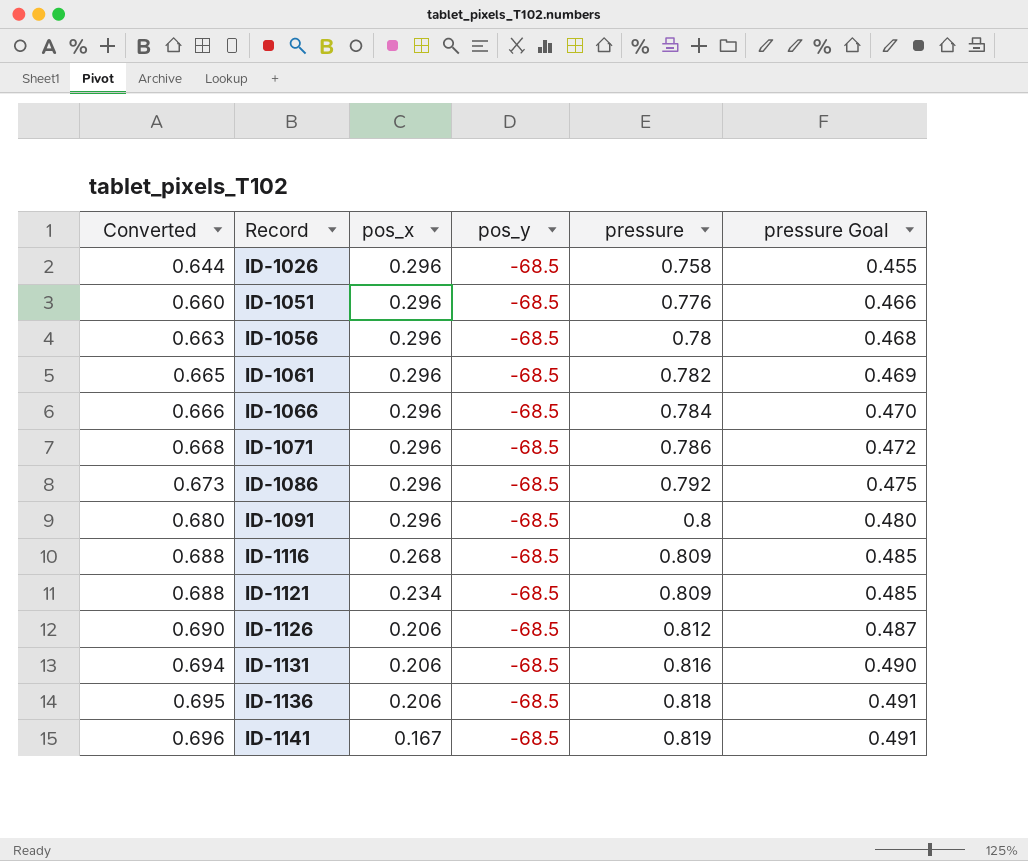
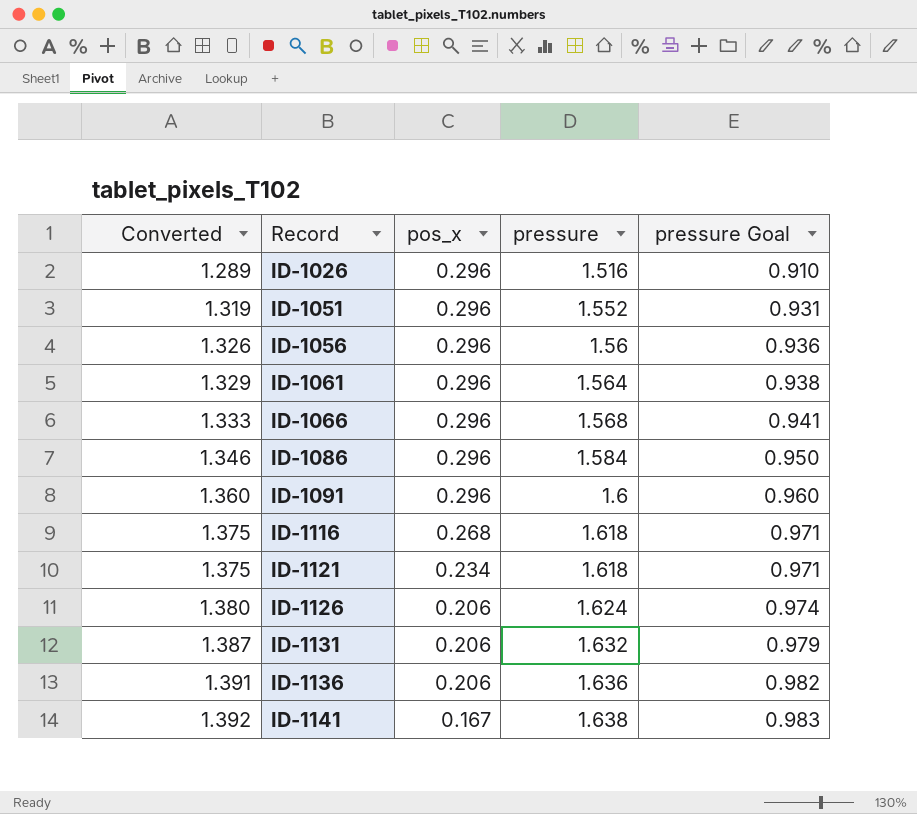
column pos_y | position: 4 -> none
row ID-1071: 0.668 | 0.296 | -68.5 | 0.786 | 0.472 -> none
ID-1026 | Converted: 0.644 -> 1.289
ID-1026 | pressure: 0.758 -> 1.516
ID-1026 | pressure Goal: 0.455 -> 0.910
ID-1051 | Converted: 0.660 -> 1.319
ID-1051 | pressure: 0.776 -> 1.552
ID-1051 | pressure Goal: 0.466 -> 0.931
ID-1056 | Converted: 0.663 -> 1.326
ID-1056 | pressure: 0.78 -> 1.56
ID-1056 | pressure Goal: 0.468 -> 0.936
ID-1061 | Converted: 0.665 -> 1.329
ID-1061 | pressure: 0.782 -> 1.564
ID-1061 | pressure Goal: 0.469 -> 0.938
ID-1066 | Converted: 0.666 -> 1.333
ID-1066 | pressure: 0.784 -> 1.568
ID-1066 | pressure Goal: 0.470 -> 0.941
ID-1086 | Converted: 0.673 -> 1.346
ID-1086 | pressure: 0.792 -> 1.584
ID-1086 | pressure Goal: 0.475 -> 0.950
ID-1091 | Converted: 0.680 -> 1.360
ID-1091 | pressure: 0.8 -> 1.6
ID-1091 | pressure Goal: 0.480 -> 0.960
ID-1116 | Converted: 0.688 -> 1.375
ID-1116 | pressure: 0.809 -> 1.618
ID-1116 | pressure Goal: 0.485 -> 0.971
ID-1121 | Converted: 0.688 -> 1.375
ID-1121 | pressure: 0.809 -> 1.618
ID-1121 | pressure Goal: 0.485 -> 0.971
ID-1126 | Converted: 0.690 -> 1.380
ID-1126 | pressure: 0.812 -> 1.624
ID-1126 | pressure Goal: 0.487 -> 0.974
ID-1131 | Converted: 0.694 -> 1.387
ID-1131 | pressure: 0.816 -> 1.632
ID-1131 | pressure Goal: 0.490 -> 0.979
ID-1136 | Converted: 0.695 -> 1.391
ID-1136 | pressure: 0.818 -> 1.636
ID-1136 | pressure Goal: 0.491 -> 0.982
ID-1141 | Converted: 0.696 -> 1.392
ID-1141 | pressure: 0.819 -> 1.638
ID-1141 | pressure Goal: 0.491 -> 0.983

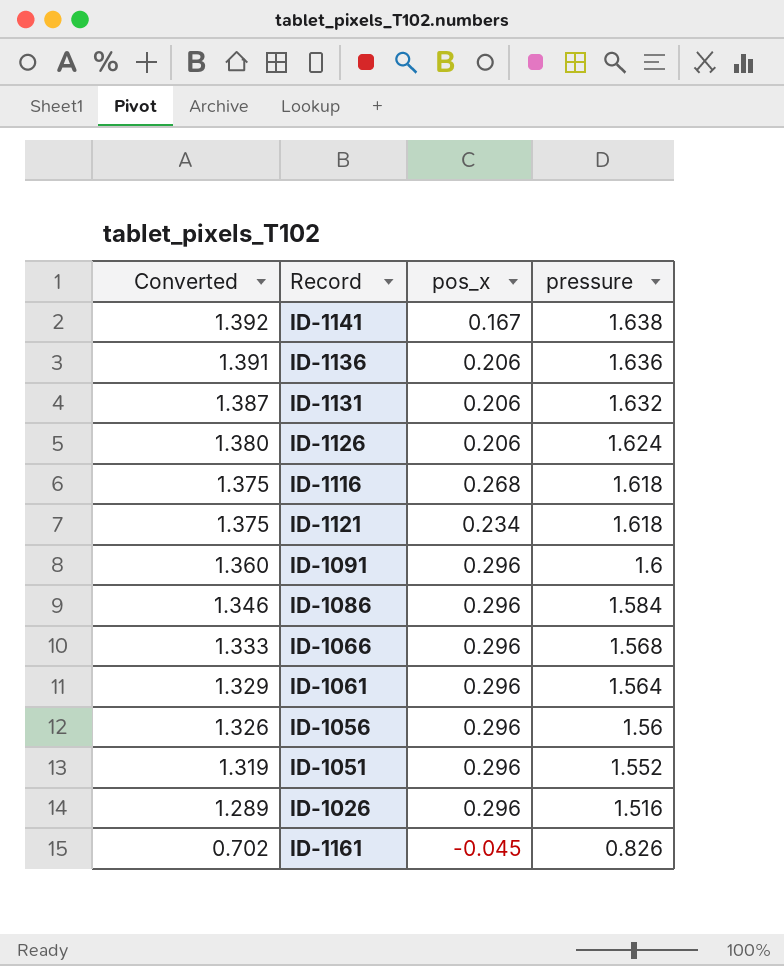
row order: Converted ascending -> Converted descending
column pressure Goal | formula: [pressure] * 0.6 -> none
row ID-1161: none -> 0.702 | -0.045 | 0.826

